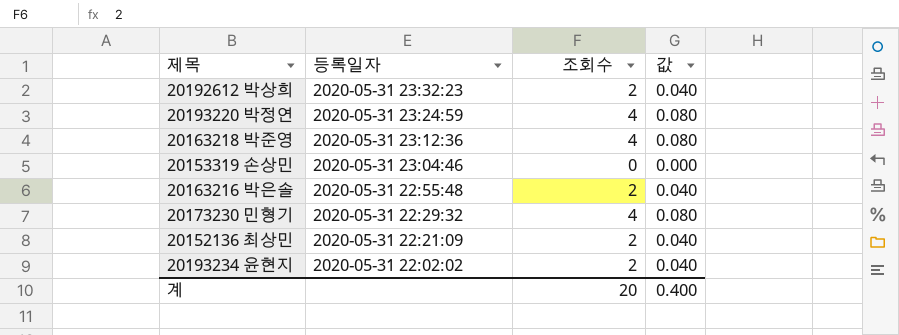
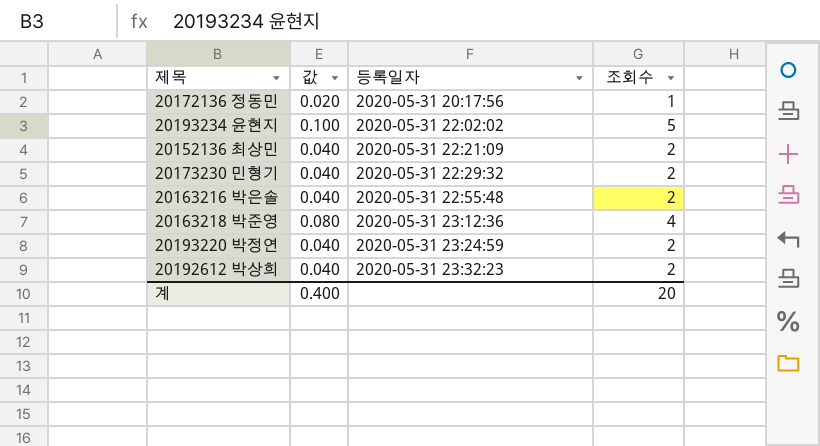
row order: 등록일자 descending -> 등록일자 ascending
column 값 | position: 4 -> 2
row 20153319 손상민: 2020-05-31 23:04:46 | 0 | 0.000 -> none
row 20172136 정동민: none -> 0.020 | 2020-05-31 20:17:56 | 1
20193234 윤현지 | 값: 0.040 -> 0.100
20193234 윤현지 | 조회수: 2 -> 5
20173230 민형기 | 값: 0.080 -> 0.040
20173230 민형기 | 조회수: 4 -> 2
20193220 박정연 | 값: 0.080 -> 0.040
20193220 박정연 | 조회수: 4 -> 2

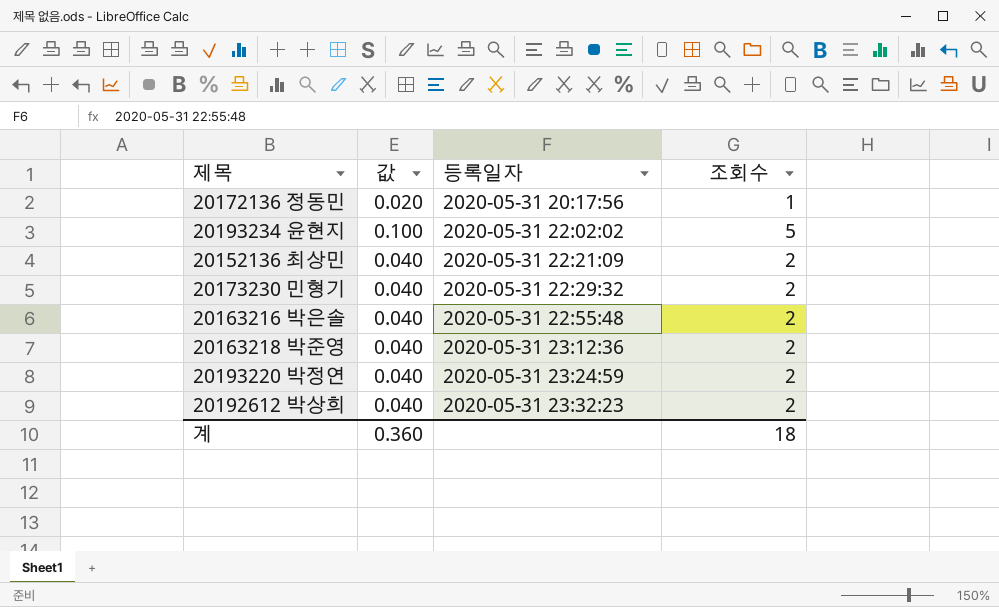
20163218 박준영 | 값: 0.080 -> 0.040
20163218 박준영 | 조회수: 4 -> 2
계 | 값: 0.400 -> 0.360
계 | 조회수: 20 -> 18

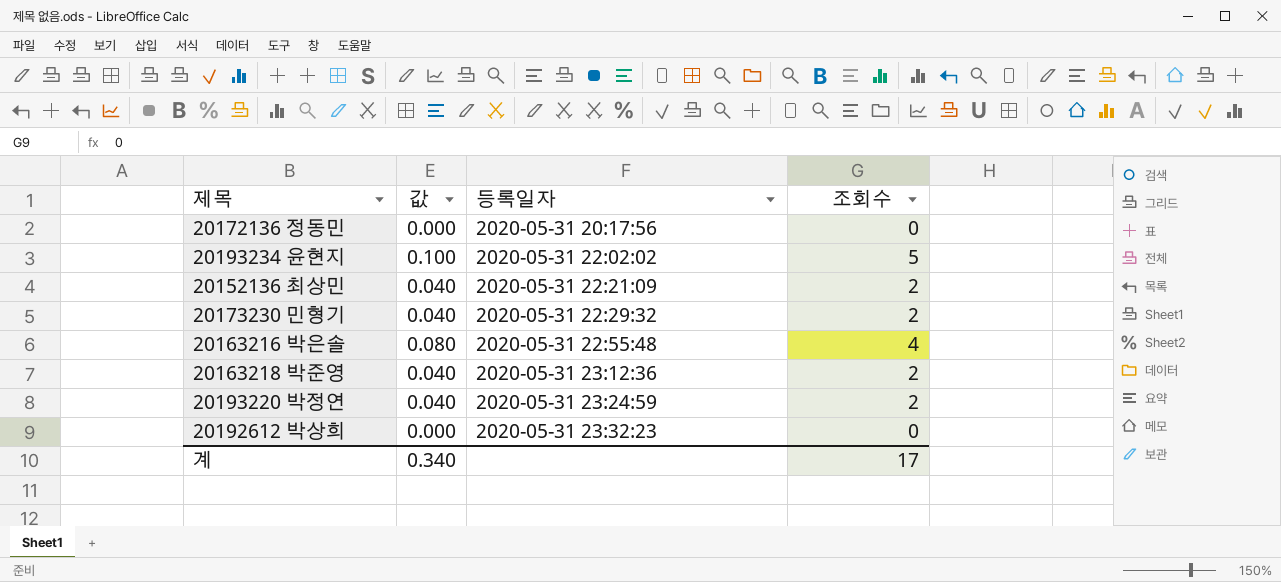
20172136 정동민 | 값: 0.020 -> 0.000
20172136 정동민 | 조회수: 1 -> 0
20163216 박은솔 | 값: 0.040 -> 0.080
20163216 박은솔 | 조회수: 2 -> 4
20192612 박상희 | 값: 0.040 -> 0.000
20192612 박상희 | 조회수: 2 -> 0
계 | 값: 0.360 -> 0.340
계 | 조회수: 18 -> 17

